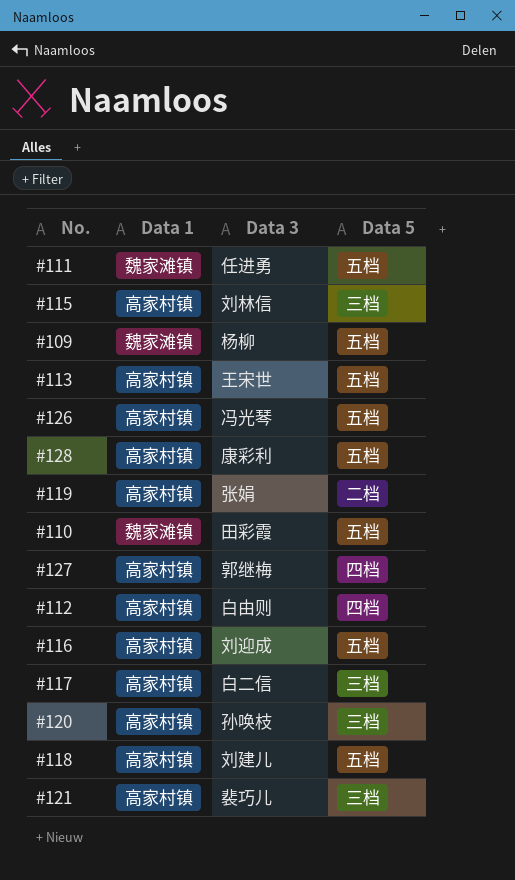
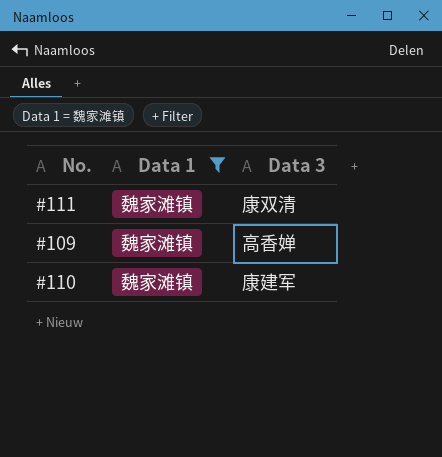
filter: none -> Data 1 = 魏家滩镇
column Data 5 | position: 4 -> none
#111 | Data 3: 任进勇 -> 康双清
#109 | Data 3: 杨柳 -> 高香婵
#110 | Data 3: 田彩霞 -> 康建军

